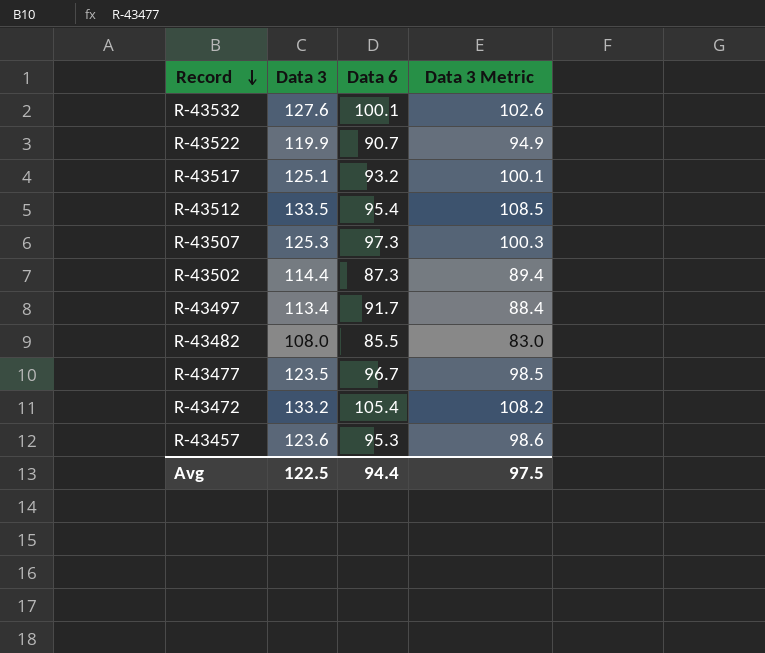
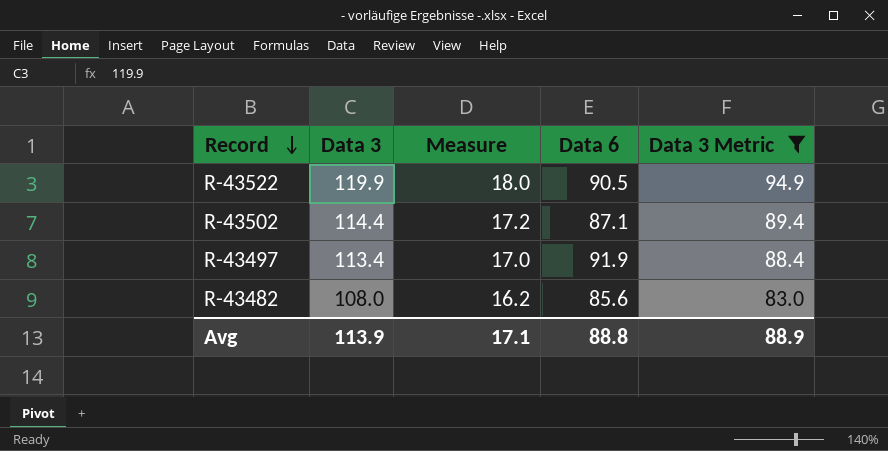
filter: none -> Data 3 Metric <= 94.9
column Measure | formula: none -> [Data 3] * 0.15
R-43522 | Data 6: 90.7 -> 90.5
R-43502 | Data 6: 87.3 -> 87.1
R-43497 | Data 6: 91.7 -> 91.9
R-43482 | Data 6: 85.5 -> 85.6
Avg | Data 3: 122.5 -> 113.9
Avg | Data 6: 94.4 -> 88.8
Avg | Data 3 Metric: 97.5 -> 88.9

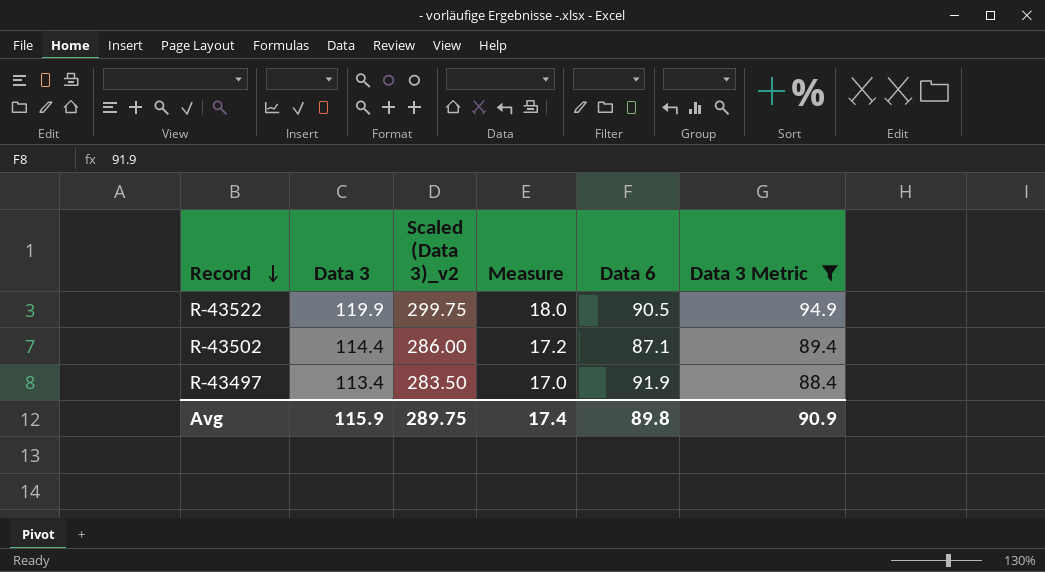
column Scaled (Data 3)_v2 | formula: none -> [Data 3] * 2.5
row R-43482: 108.0 | 16.2 | 85.6 | 83.0 -> none
Avg | Data 3: 113.9 -> 115.9
Avg | Measure: 17.1 -> 17.4
Avg | Data 6: 88.8 -> 89.8
Avg | Data 3 Metric: 88.9 -> 90.9

